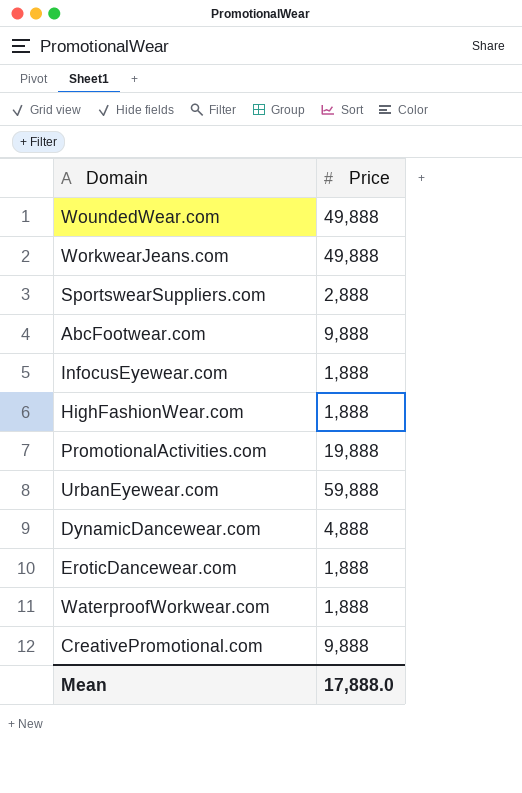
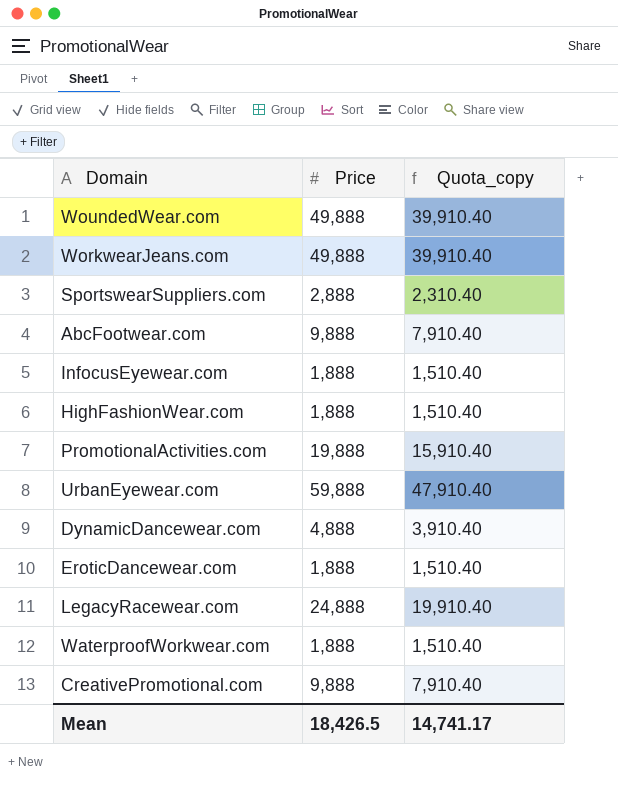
column Quota_copy | formula: none -> [Price] * 0.8
row LegacyRacewear.com: none -> 24,888 | 19,910.40
Mean | Price: 17,888.0 -> 18,426.5

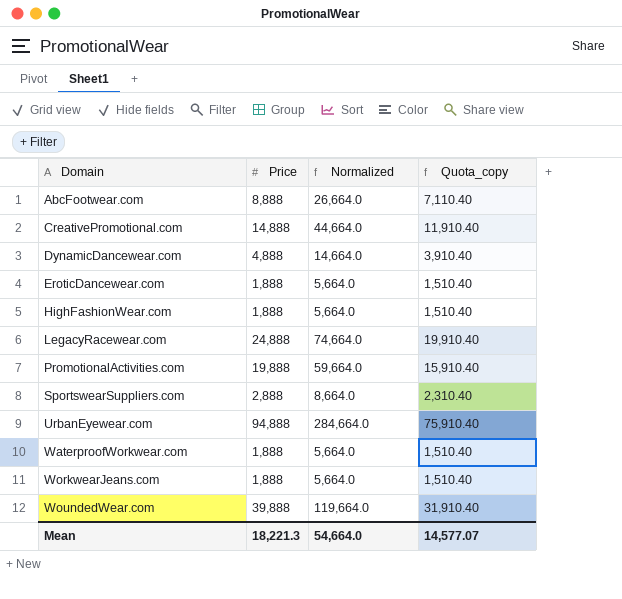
row order: none -> Domain ascending
column Normalized | formula: none -> [Price] * 3
row InfocusEyewear.com: 1,888 | 1,510.40 -> none
AbcFootwear.com | Price: 9,888 -> 8,888
AbcFootwear.com | Quota_copy: 7,910.40 -> 7,110.40
CreativePromotional.com | Price: 9,888 -> 14,888
CreativePromotional.com | Quota_copy: 7,910.40 -> 11,910.40
UrbanEyewear.com | Price: 59,888 -> 94,888
UrbanEyewear.com | Quota_copy: 47,910.40 -> 75,910.40
WorkwearJeans.com | Price: 49,888 -> 1,888
WorkwearJeans.com | Quota_copy: 39,910.40 -> 1,510.40
WoundedWear.com | Price: 49,888 -> 39,888
WoundedWear.com | Quota_copy: 39,910.40 -> 31,910.40
Mean | Price: 18,426.5 -> 18,221.3
Mean | Quota_copy: 14,741.17 -> 14,577.07

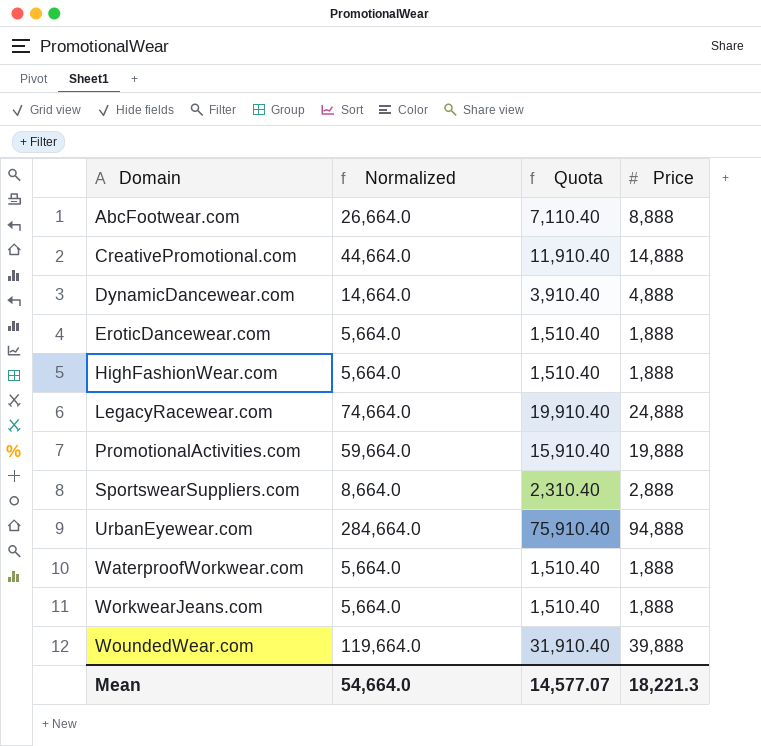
column name: Quota_copy -> Quota
column Price | position: 2 -> 4

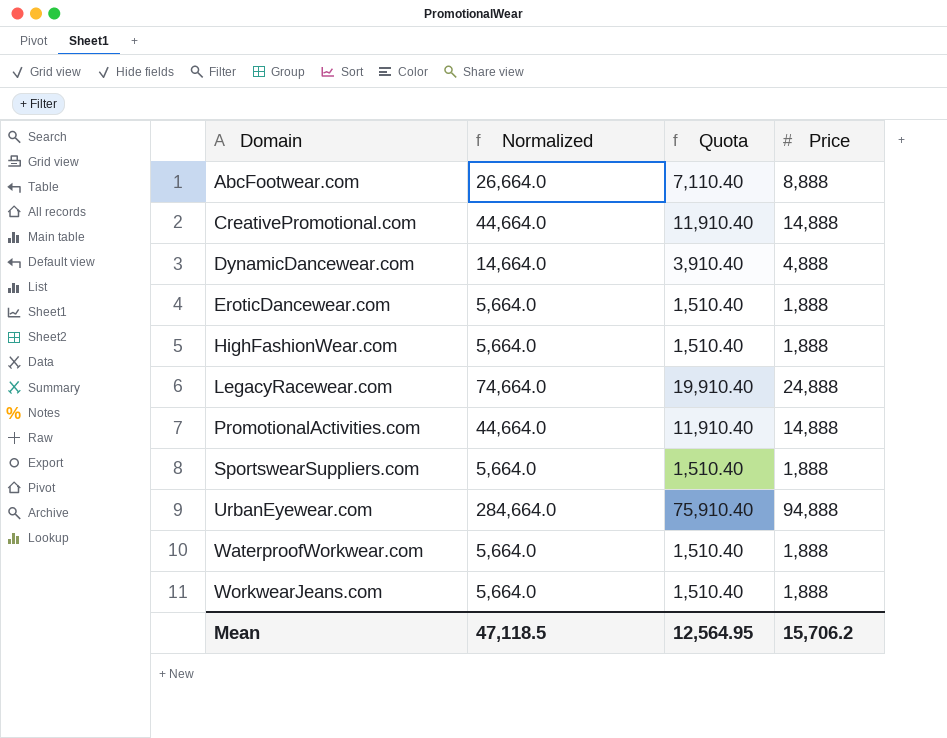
row WoundedWear.com: 119,664.0 | 31,910.40 | 39,888 -> none
PromotionalActivities.com | Normalized: 59,664.0 -> 44,664.0
PromotionalActivities.com | Quota: 15,910.40 -> 11,910.40
PromotionalActivities.com | Price: 19,888 -> 14,888
SportswearSuppliers.com | Normalized: 8,664.0 -> 5,664.0
SportswearSuppliers.com | Quota: 2,310.40 -> 1,510.40
SportswearSuppliers.com | Price: 2,888 -> 1,888
Mean | Normalized: 54,664.0 -> 47,118.5
Mean | Quota: 14,577.07 -> 12,564.95
Mean | Price: 18,221.3 -> 15,706.2

